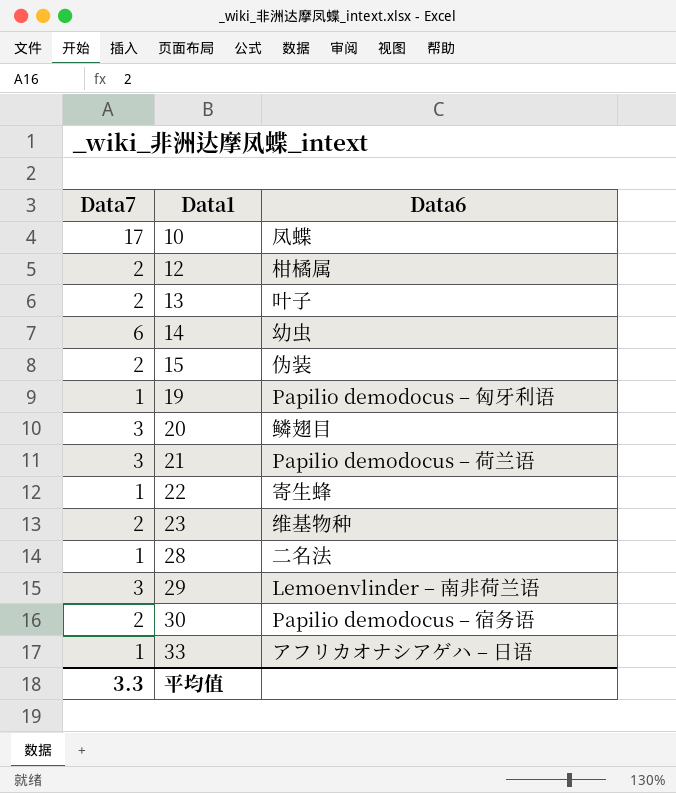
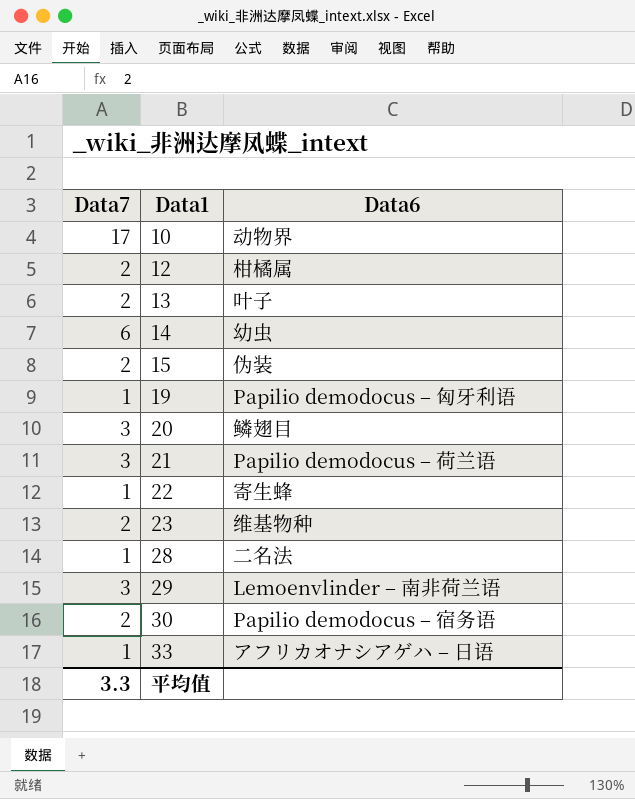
10 | Data6: 凤蝶 -> 动物界

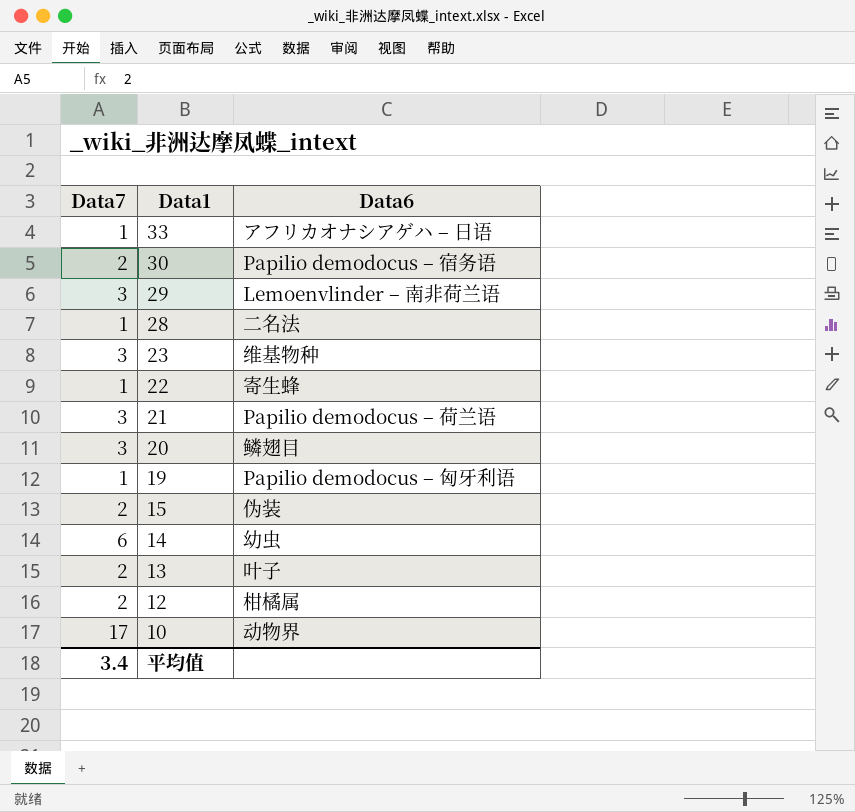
row order: Data1 ascending -> Data1 descending
23 | Data7: 2 -> 3
平均值 | Data7: 3.3 -> 3.4

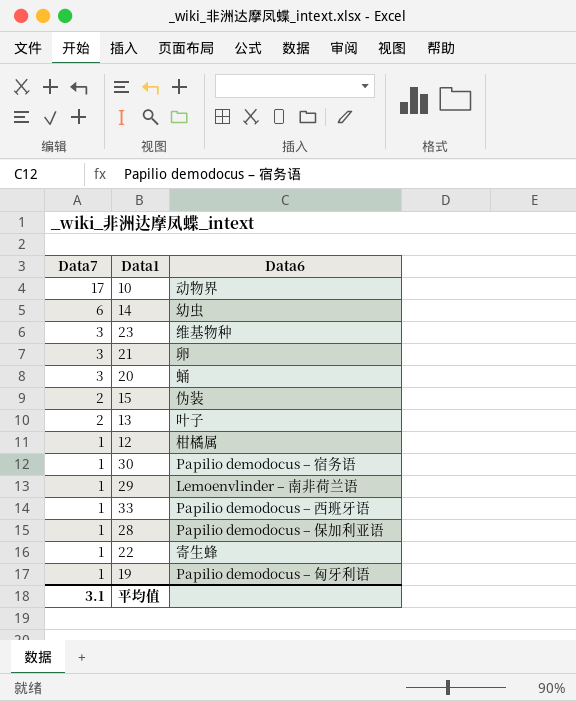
row order: Data1 descending -> Data7 descending
21 | Data6: Papilio demodocus – 荷兰语 -> 卵
20 | Data6: 鳞翅目 -> 蛹
12 | Data7: 2 -> 1
30 | Data7: 2 -> 1
29 | Data7: 3 -> 1
33 | Data6: アフリカオナシアゲハ – 日语 -> Papilio demodocus – 西班牙语
28 | Data6: 二名法 -> Papilio demodocus – 保加利亚语
平均值 | Data7: 3.4 -> 3.1

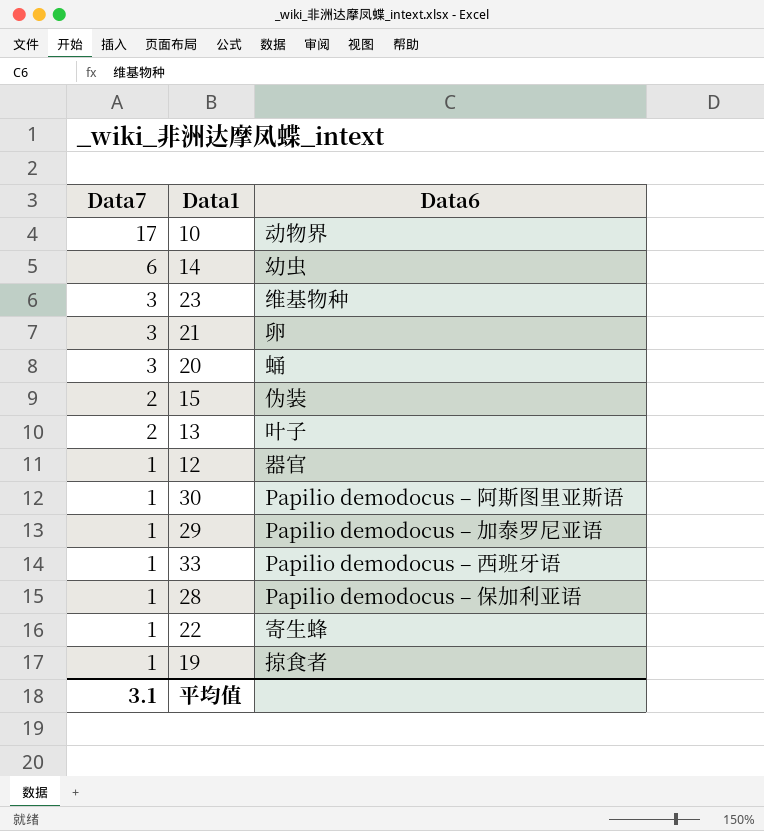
12 | Data6: 柑橘属 -> 器官
30 | Data6: Papilio demodocus – 宿务语 -> Papilio demodocus – 阿斯图里亚斯语
29 | Data6: Lemoenvlinder – 南非荷兰语 -> Papilio demodocus – 加泰罗尼亚语
19 | Data6: Papilio demodocus – 匈牙利语 -> 掠食者

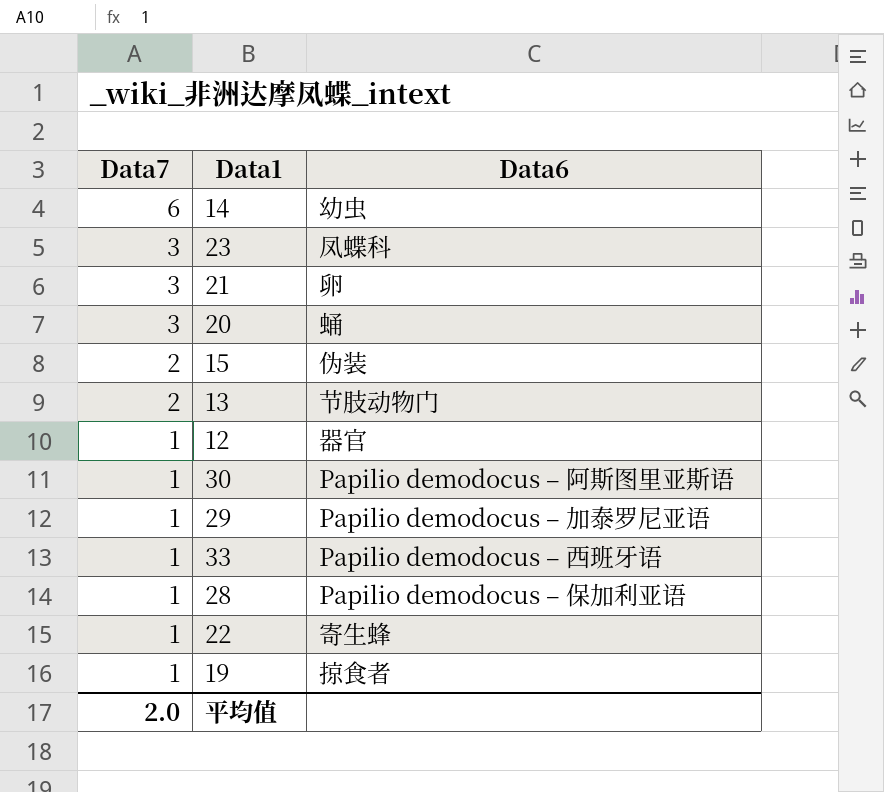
row 10: 17 | 动物界 -> none
23 | Data6: 维基物种 -> 凤蝶科
13 | Data6: 叶子 -> 节肢动物门
平均值 | Data7: 3.1 -> 2.0

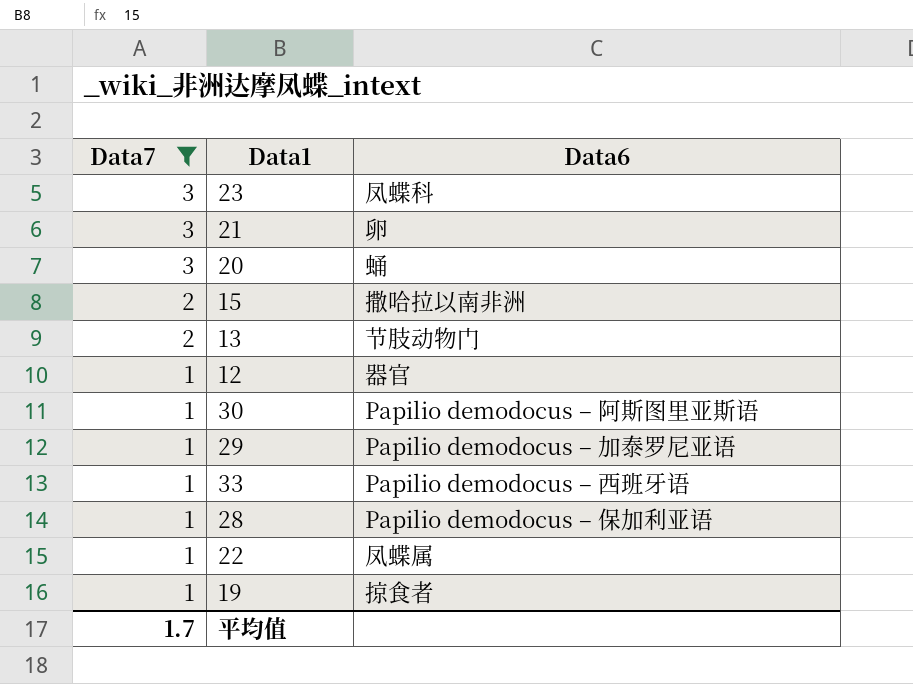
filter: none -> Data7 != 6
15 | Data6: 伪装 -> 撒哈拉以南非洲
22 | Data6: 寄生蜂 -> 凤蝶属
平均值 | Data7: 2.0 -> 1.7

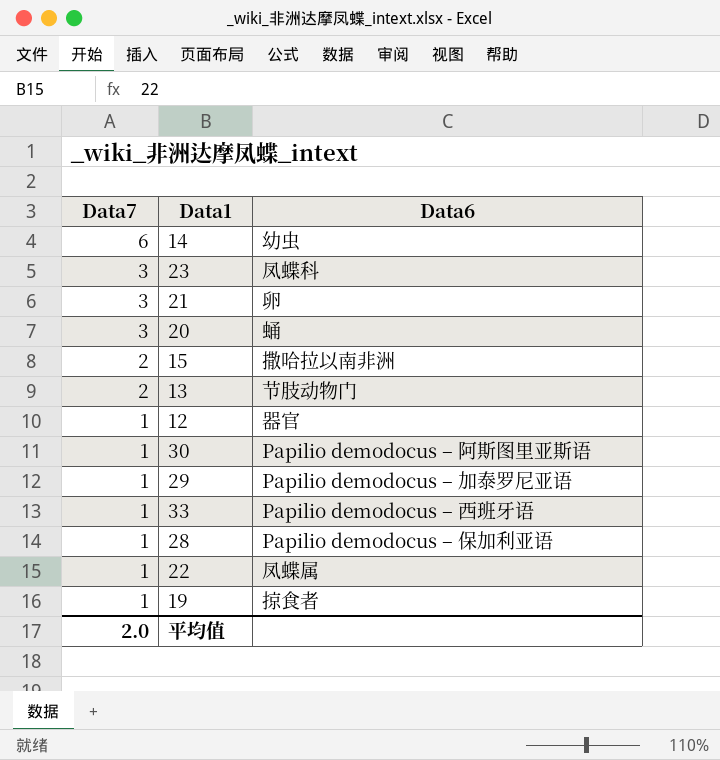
filter: Data7 != 6 -> none
平均值 | Data7: 1.7 -> 2.0

